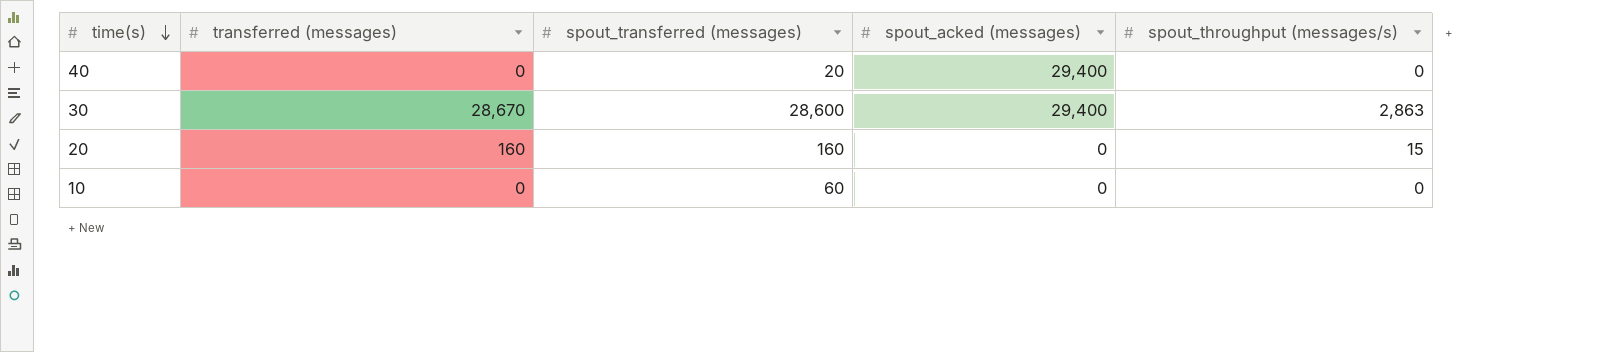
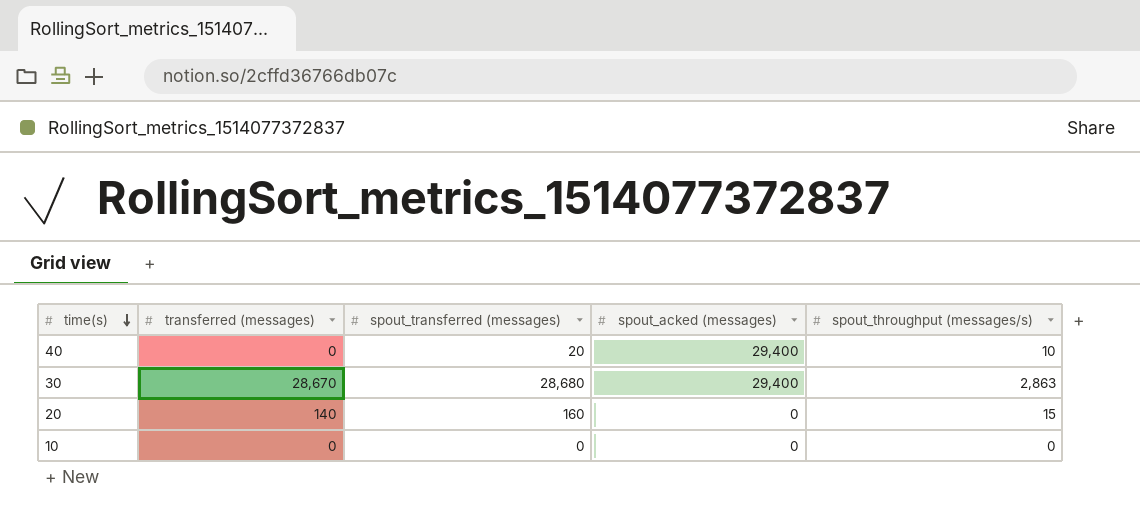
40 | spout_throughput (messages/s): 0 -> 10
30 | spout_transferred (messages): 28,600 -> 28,680
20 | transferred (messages): 160 -> 140
10 | spout_transferred (messages): 60 -> 0

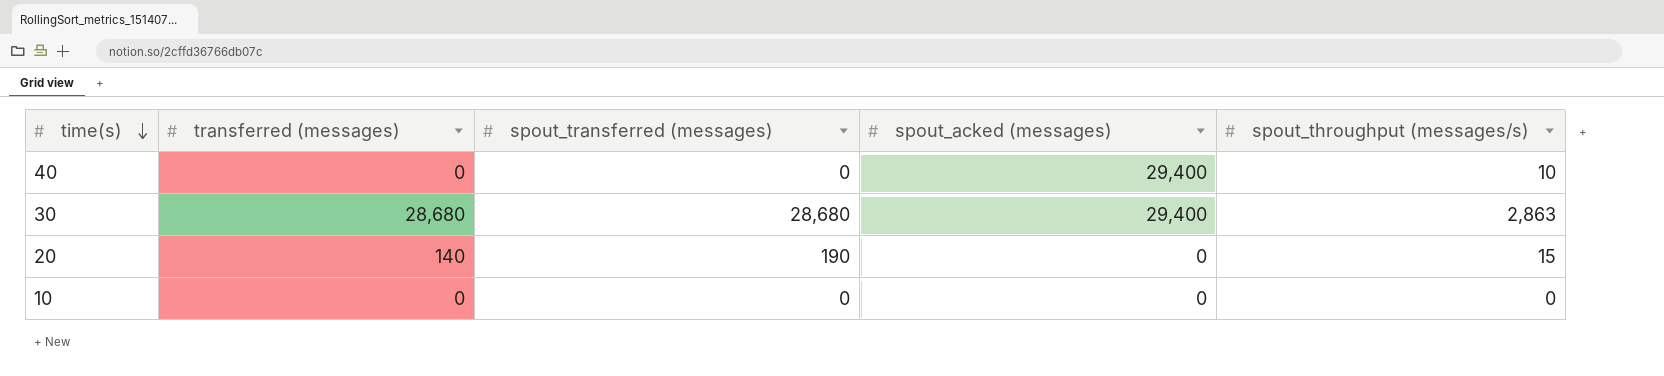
40 | spout_transferred (messages): 20 -> 0
30 | transferred (messages): 28,670 -> 28,680
20 | spout_transferred (messages): 160 -> 190

